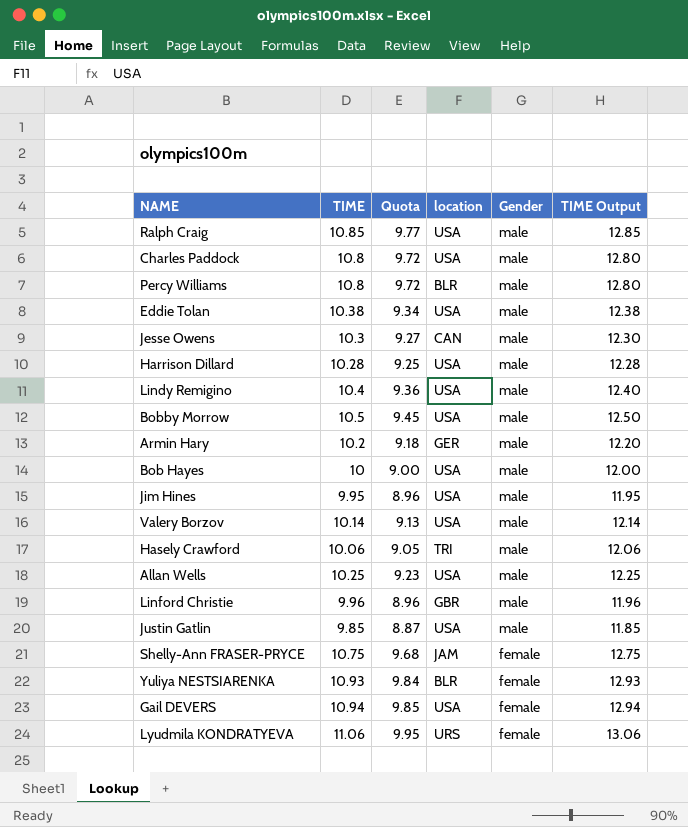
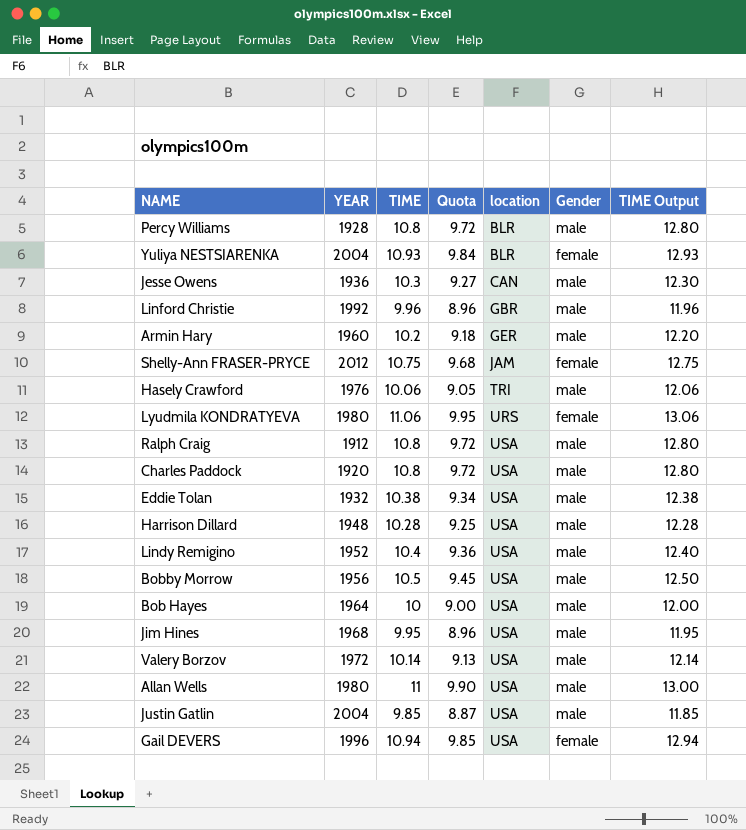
row order: Gender descending -> location ascending
column YEAR | position: none -> 2
Ralph Craig | TIME: 10.85 -> 10.8
Ralph Craig | Quota: 9.77 -> 9.72
Ralph Craig | TIME Output: 12.85 -> 12.80
Allan Wells | TIME: 10.25 -> 11
Allan Wells | Quota: 9.23 -> 9.90
Allan Wells | TIME Output: 12.25 -> 13.00

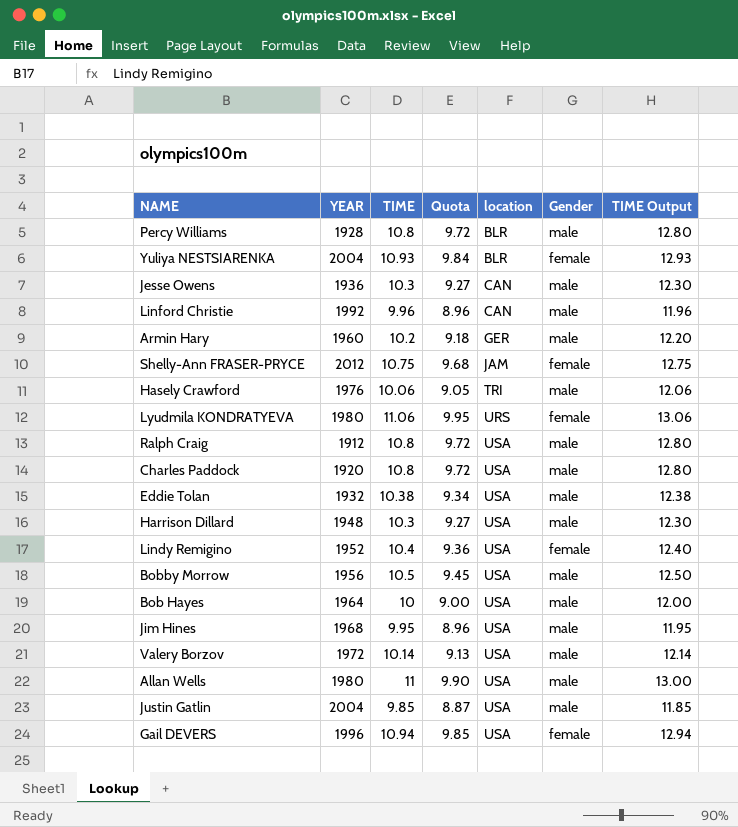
Linford Christie | location: GBR -> CAN
Harrison Dillard | TIME: 10.28 -> 10.3
Harrison Dillard | Quota: 9.25 -> 9.27
Harrison Dillard | TIME Output: 12.28 -> 12.30
Lindy Remigino | Gender: male -> female

